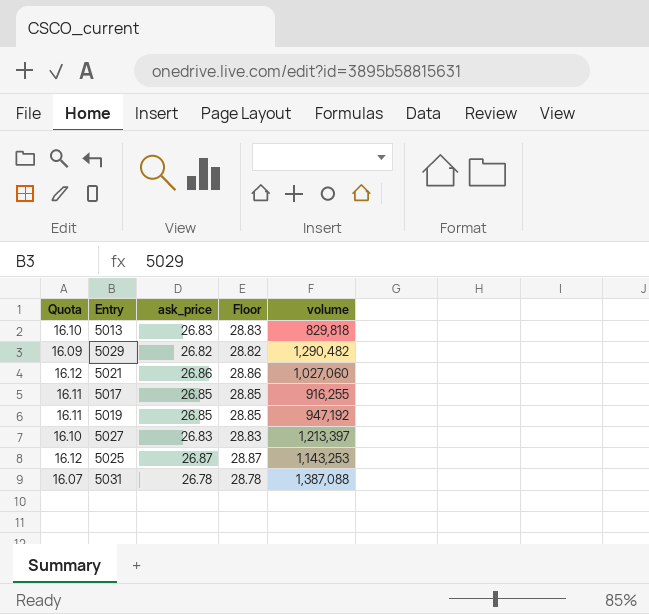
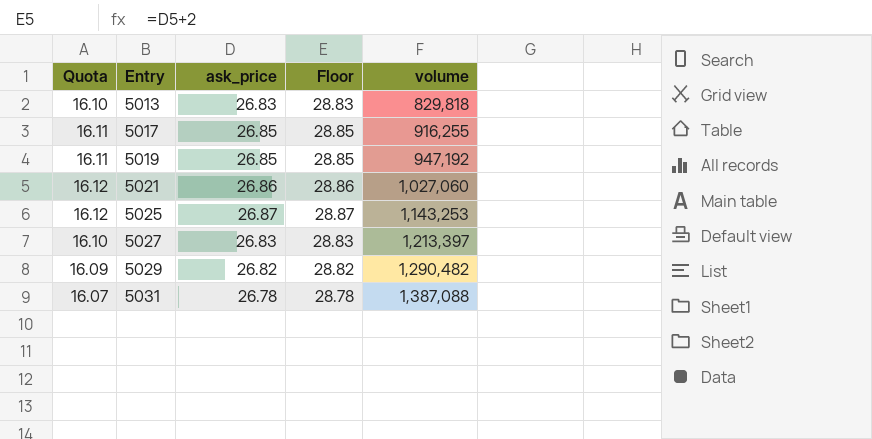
row order: none -> Entry ascending

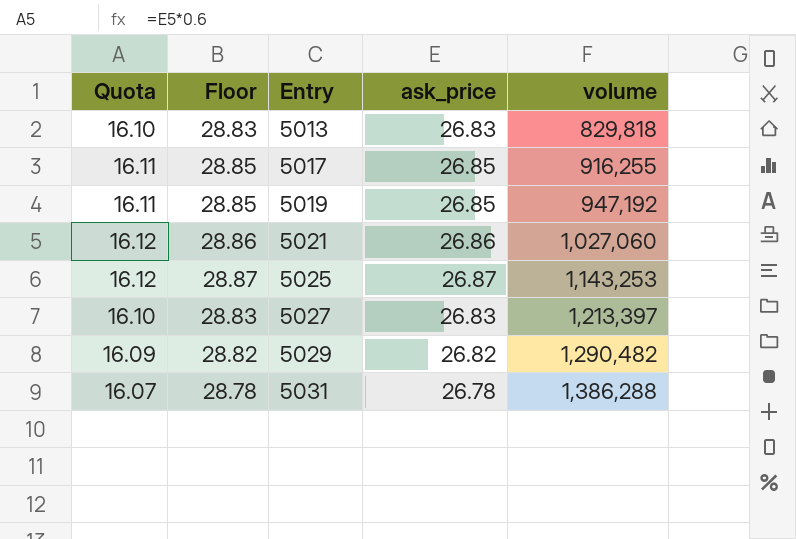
column Floor | position: 4 -> 2
5031 | volume: 1,387,088 -> 1,386,288

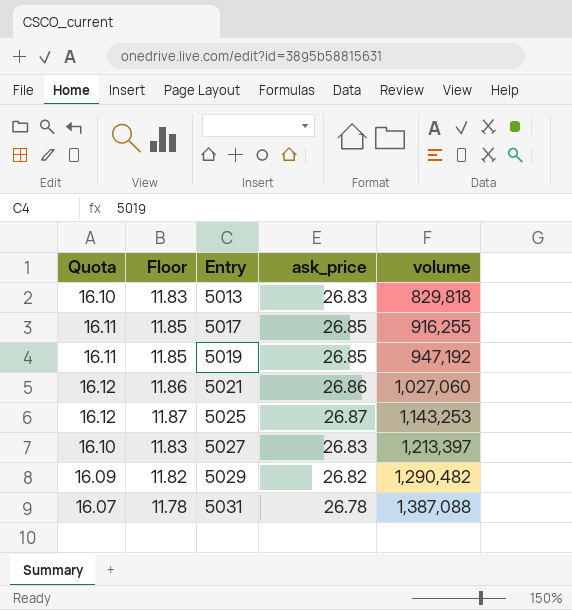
column Floor | formula: [ask_price] + 2 -> [ask_price] - 15
5031 | volume: 1,386,288 -> 1,387,088

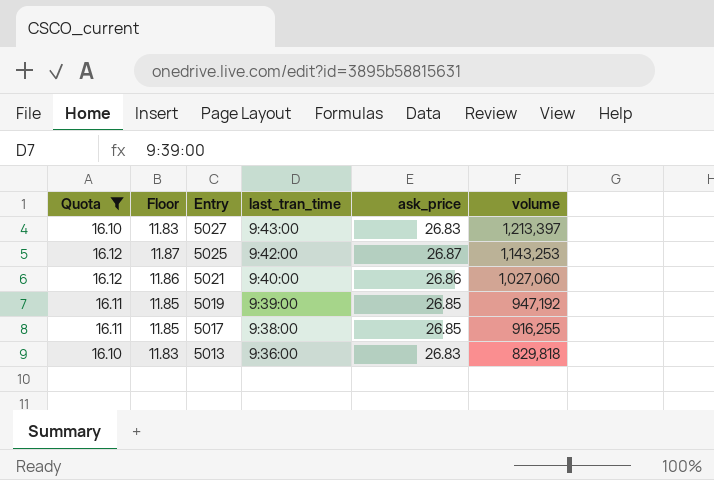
filter: none -> Quota >= 16.10
row order: Entry ascending -> Entry descending
column last_tran_time | position: none -> 4

